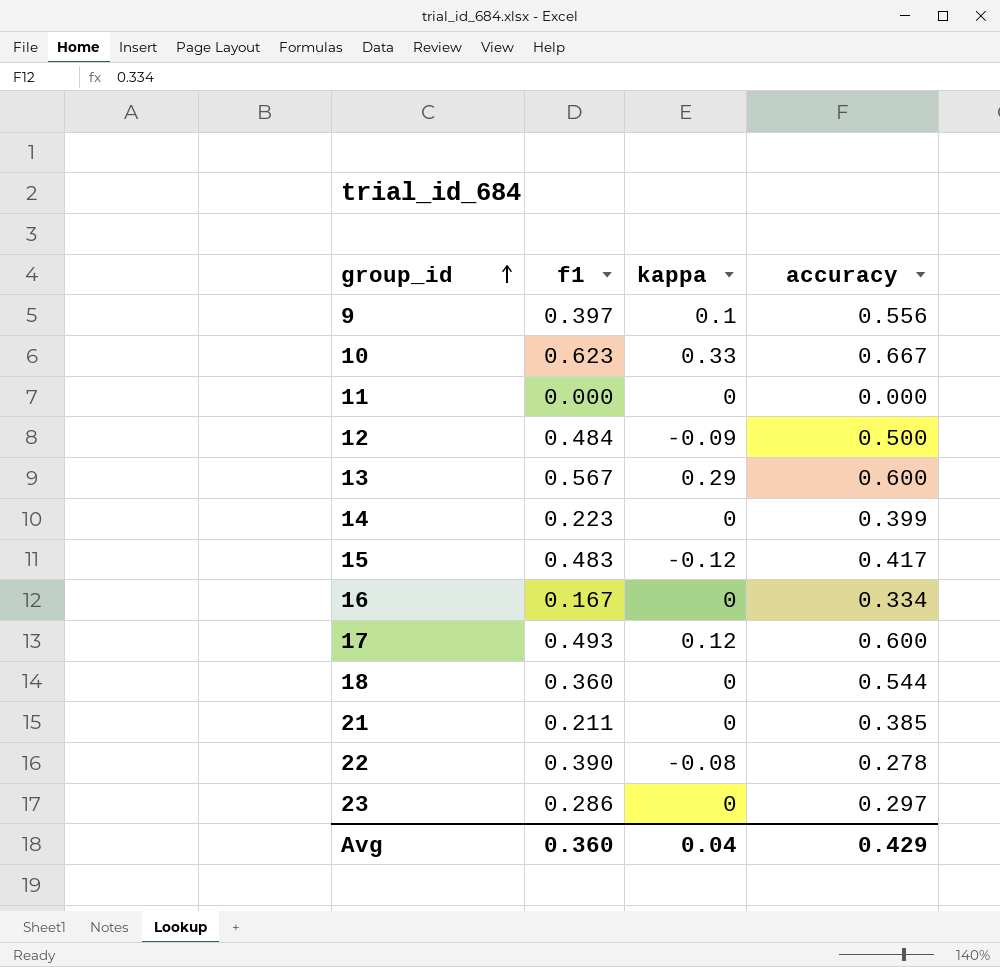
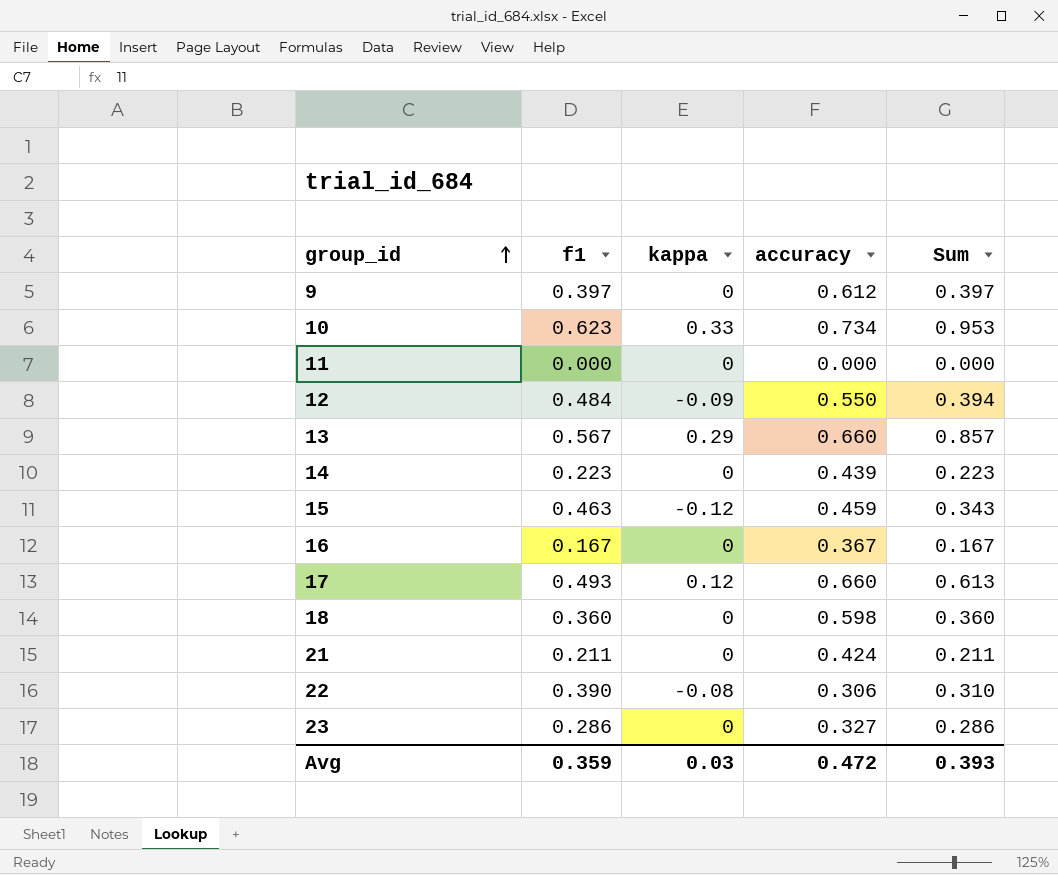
column Sum | formula: none -> [f1] + [kappa]
9 | kappa: 0.1 -> 0
9 | accuracy: 0.556 -> 0.612
10 | accuracy: 0.667 -> 0.734
12 | accuracy: 0.500 -> 0.550
13 | accuracy: 0.600 -> 0.660
14 | accuracy: 0.399 -> 0.439
15 | f1: 0.483 -> 0.463
15 | accuracy: 0.417 -> 0.459
16 | accuracy: 0.334 -> 0.367
17 | accuracy: 0.600 -> 0.660
18 | accuracy: 0.544 -> 0.598
21 | accuracy: 0.385 -> 0.424
22 | accuracy: 0.278 -> 0.306
23 | accuracy: 0.297 -> 0.327
Avg | f1: 0.360 -> 0.359
Avg | kappa: 0.04 -> 0.03
Avg | accuracy: 0.429 -> 0.472

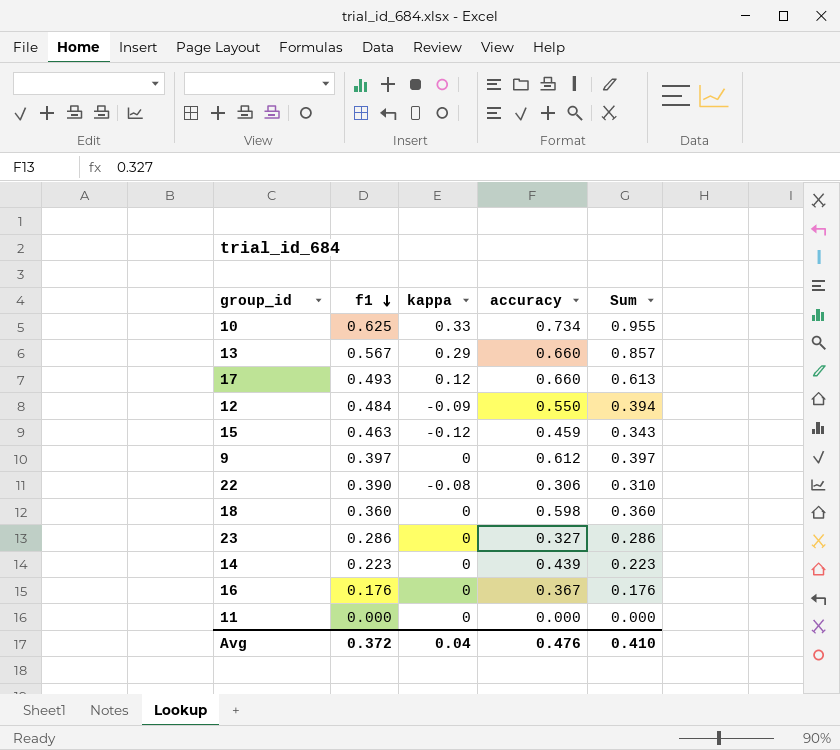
row order: group_id ascending -> f1 descending
row 21: 0.211 | 0 | 0.424 | 0.211 -> none
10 | f1: 0.623 -> 0.625
10 | Sum: 0.953 -> 0.955
16 | f1: 0.167 -> 0.176
16 | Sum: 0.167 -> 0.176
Avg | f1: 0.359 -> 0.372
Avg | kappa: 0.03 -> 0.04
Avg | accuracy: 0.472 -> 0.476
Avg | Sum: 0.393 -> 0.410

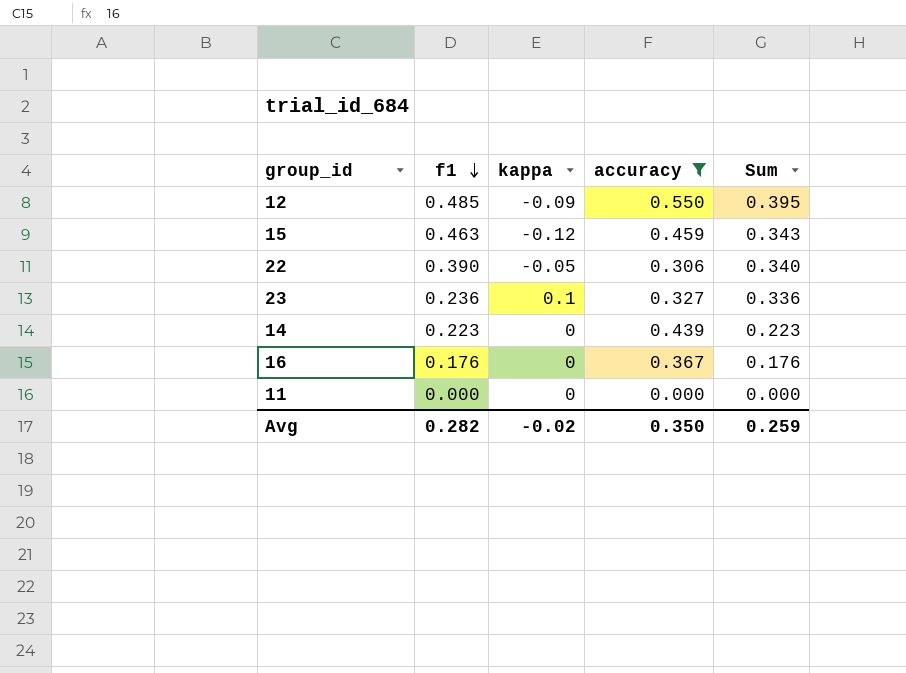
filter: none -> accuracy <= 0.550
12 | f1: 0.484 -> 0.485
12 | Sum: 0.394 -> 0.395
22 | kappa: -0.08 -> -0.05
22 | Sum: 0.310 -> 0.340
23 | f1: 0.286 -> 0.236
23 | kappa: 0 -> 0.1
23 | Sum: 0.286 -> 0.336
Avg | f1: 0.372 -> 0.282
Avg | kappa: 0.04 -> -0.02
Avg | accuracy: 0.476 -> 0.350
Avg | Sum: 0.410 -> 0.259

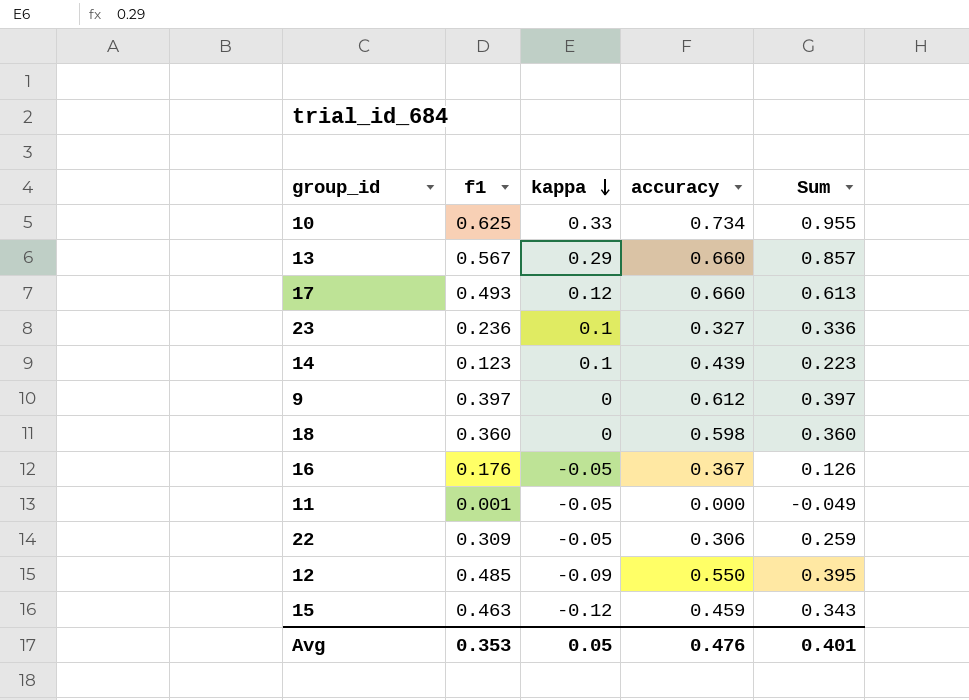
filter: accuracy <= 0.550 -> none
row order: f1 descending -> kappa descending
14 | f1: 0.223 -> 0.123
14 | kappa: 0 -> 0.1
16 | kappa: 0 -> -0.05
16 | Sum: 0.176 -> 0.126
11 | f1: 0.000 -> 0.001
11 | kappa: 0 -> -0.05
11 | Sum: 0.000 -> -0.049
22 | f1: 0.390 -> 0.309
22 | Sum: 0.340 -> 0.259
Avg | f1: 0.282 -> 0.353
Avg | kappa: -0.02 -> 0.05
Avg | accuracy: 0.350 -> 0.476
Avg | Sum: 0.259 -> 0.401

